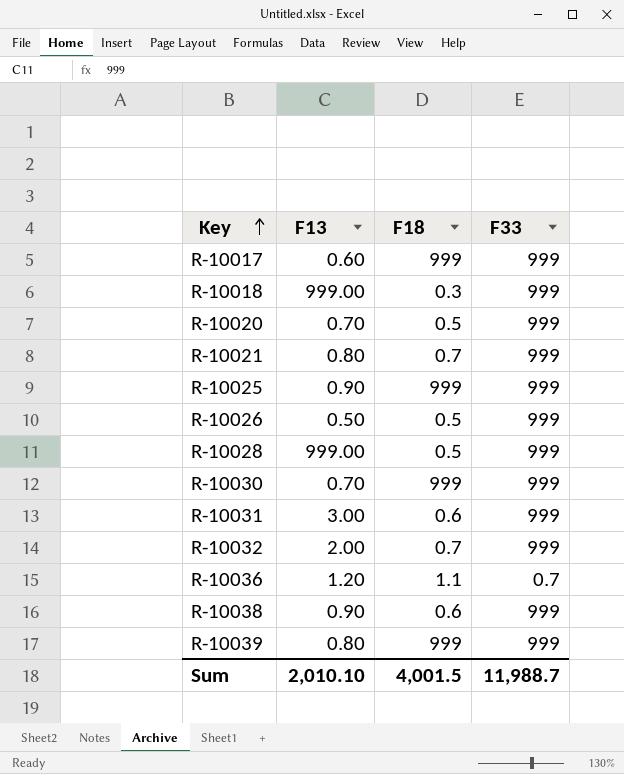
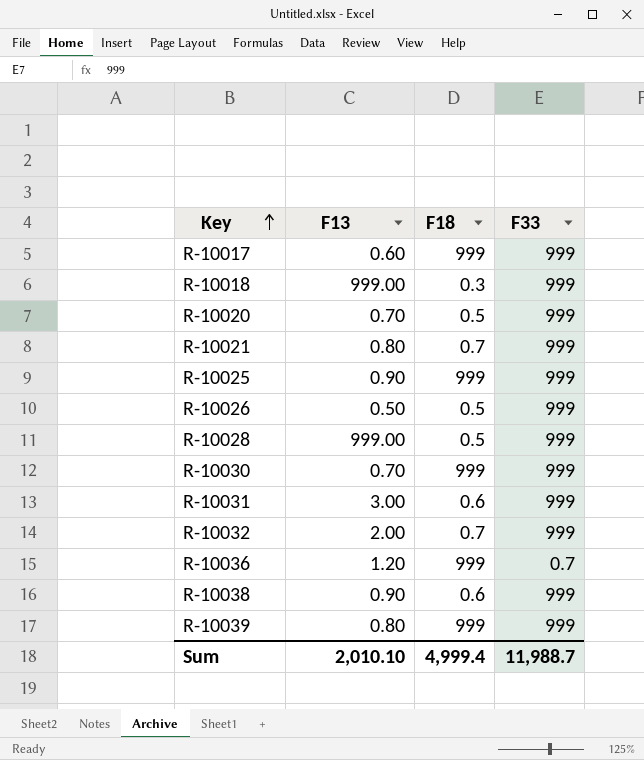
R-10036 | F18: 1.1 -> 999
Sum | F18: 4,001.5 -> 4,999.4

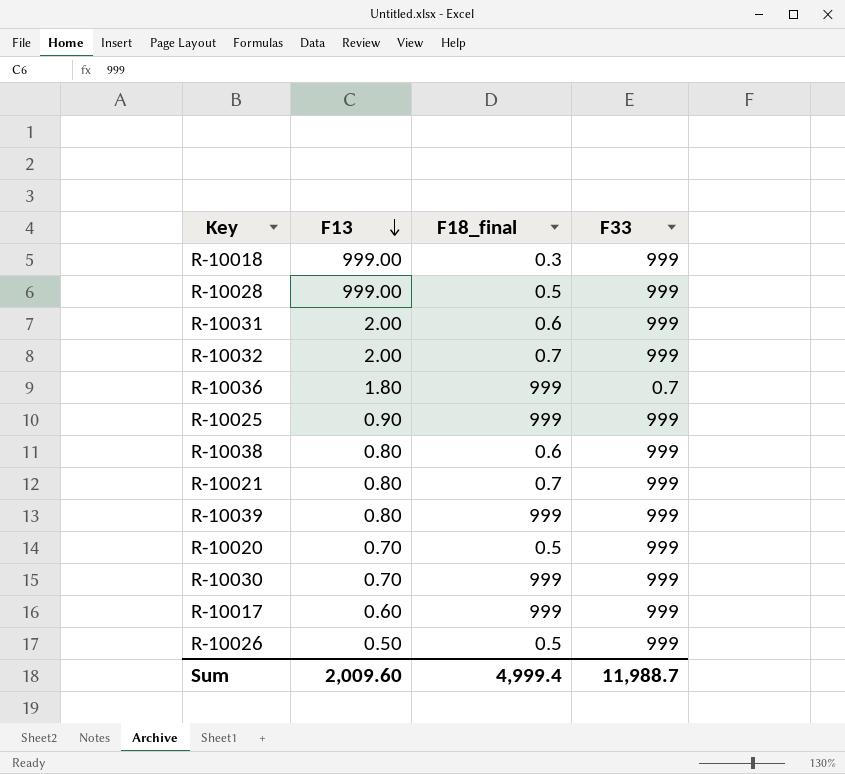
row order: Key ascending -> F13 descending
column name: F18 -> F18_final
R-10031 | F13: 3.00 -> 2.00
R-10036 | F13: 1.20 -> 1.80
R-10038 | F13: 0.90 -> 0.80
Sum | F13: 2,010.10 -> 2,009.60

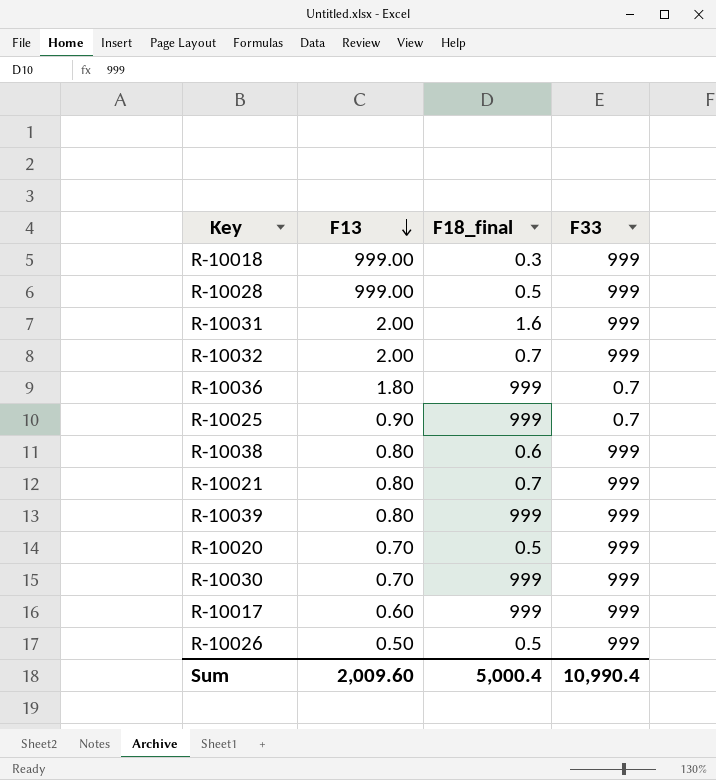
R-10031 | F18_final: 0.6 -> 1.6
R-10025 | F33: 999 -> 0.7
Sum | F18_final: 4,999.4 -> 5,000.4
Sum | F33: 11,988.7 -> 10,990.4

